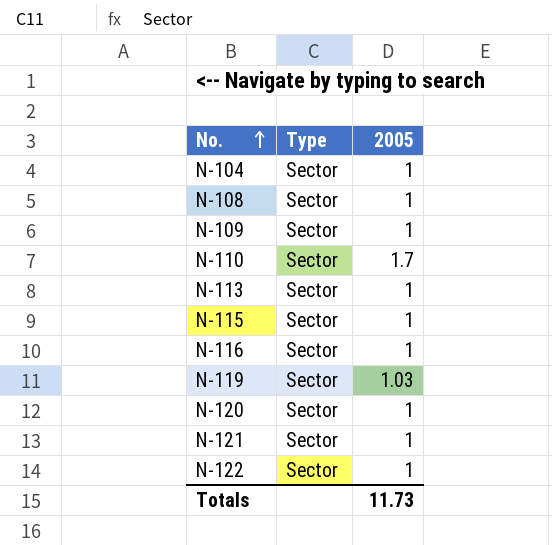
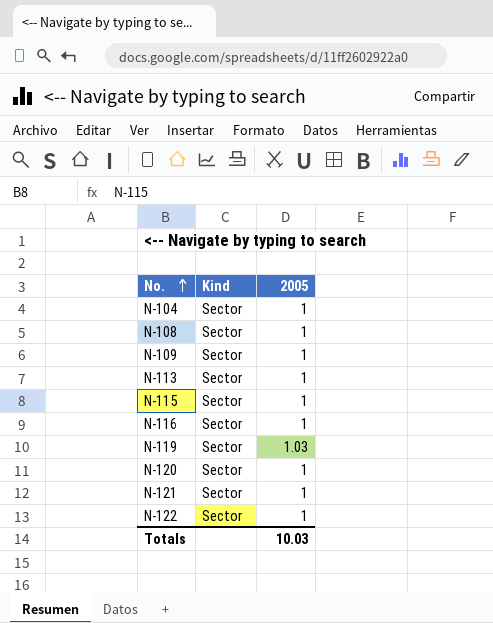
column name: Type -> Kind
row N-110: Sector | 1.7 -> none
Totals | 2005: 11.73 -> 10.03

